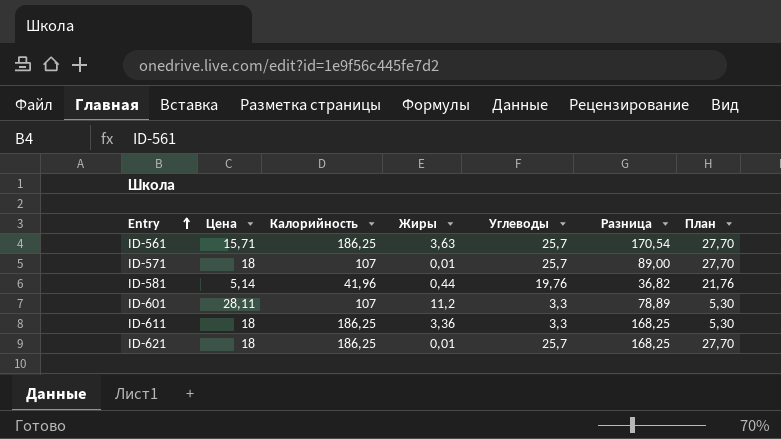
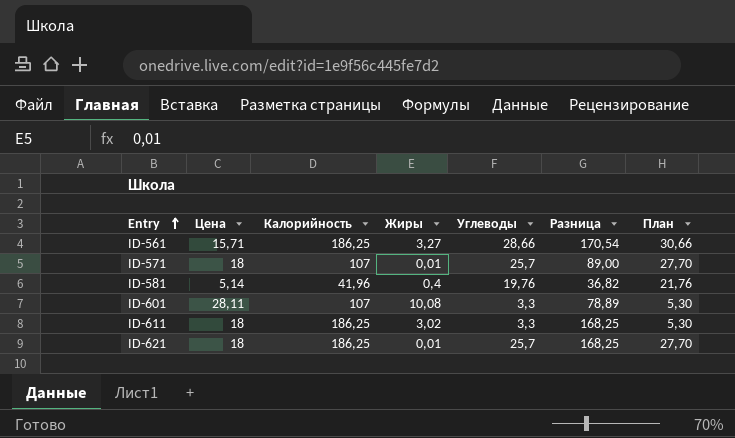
ID-561 | Жиры: 3,63 -> 3,27
ID-561 | Углеводы: 25,7 -> 28,66
ID-561 | План: 27,70 -> 30,66
ID-581 | Жиры: 0,44 -> 0,4
ID-601 | Жиры: 11,2 -> 10,08
ID-611 | Жиры: 3,36 -> 3,02

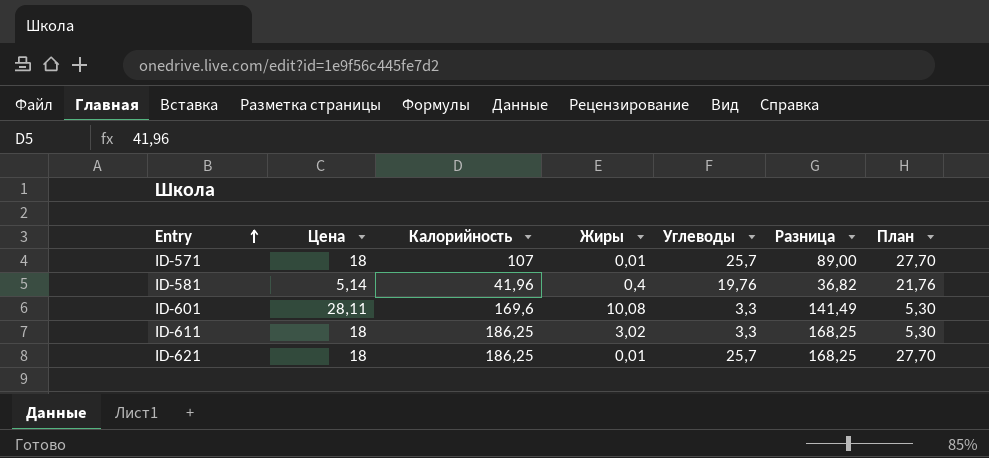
row ID-561: 15,71 | 186,25 | 3,27 | 28,66 | 170,54 | 30,66 -> none
ID-601 | Калорийность: 107 -> 169,6
ID-601 | Разница: 78,89 -> 141,49

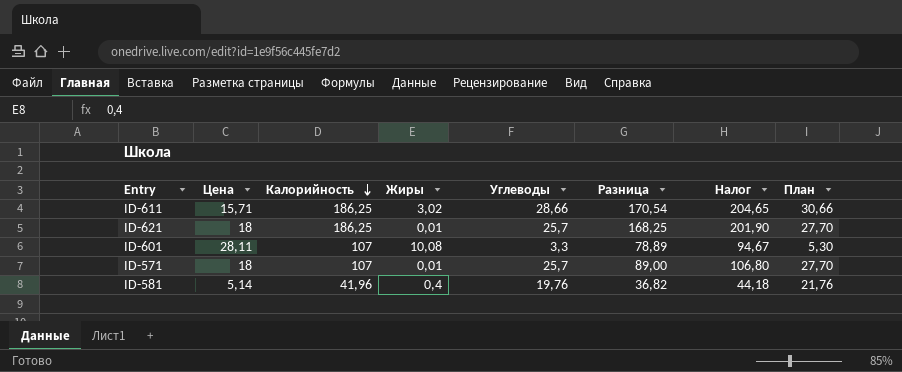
row order: Entry ascending -> Калорийность descending
column Налог | formula: none -> [Разница] * 1,2
ID-611 | Цена: 18 -> 15,71
ID-611 | Углеводы: 3,3 -> 28,66
ID-611 | Разница: 168,25 -> 170,54
ID-611 | План: 5,30 -> 30,66
ID-601 | Калорийность: 169,6 -> 107
ID-601 | Разница: 141,49 -> 78,89

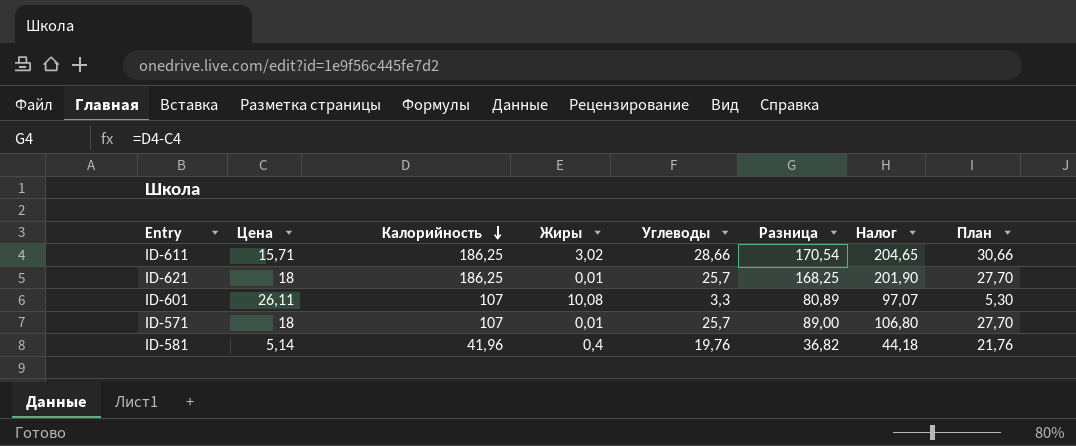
ID-601 | Цена: 28,11 -> 26,11
ID-601 | Разница: 78,89 -> 80,89
ID-601 | Налог: 94,67 -> 97,07

